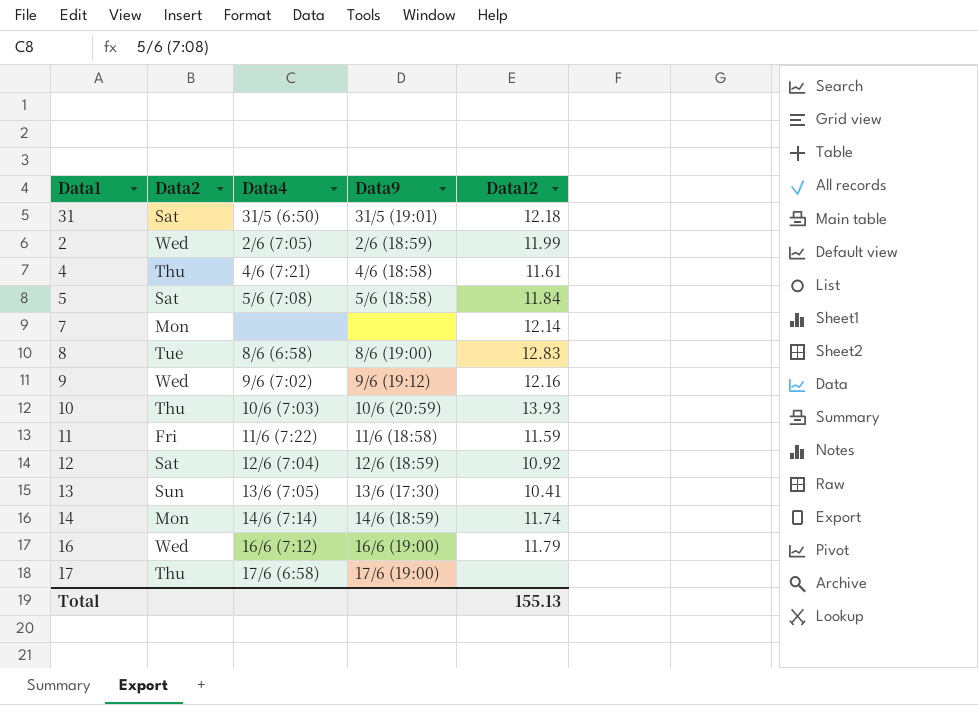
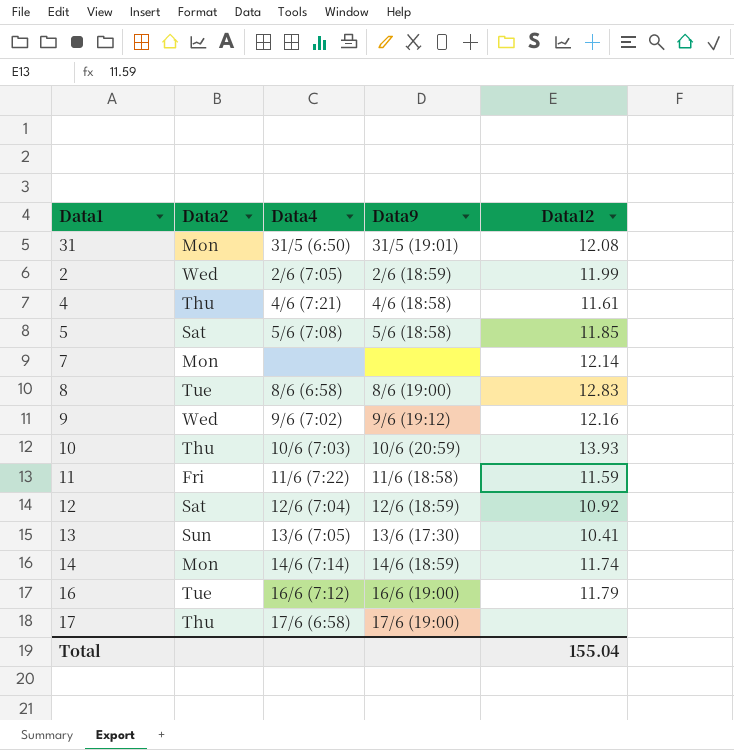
31 | Data2: Sat -> Mon
31 | Data12: 12.18 -> 12.08
5 | Data12: 11.84 -> 11.85
16 | Data2: Wed -> Tue
Total | Data12: 155.13 -> 155.04

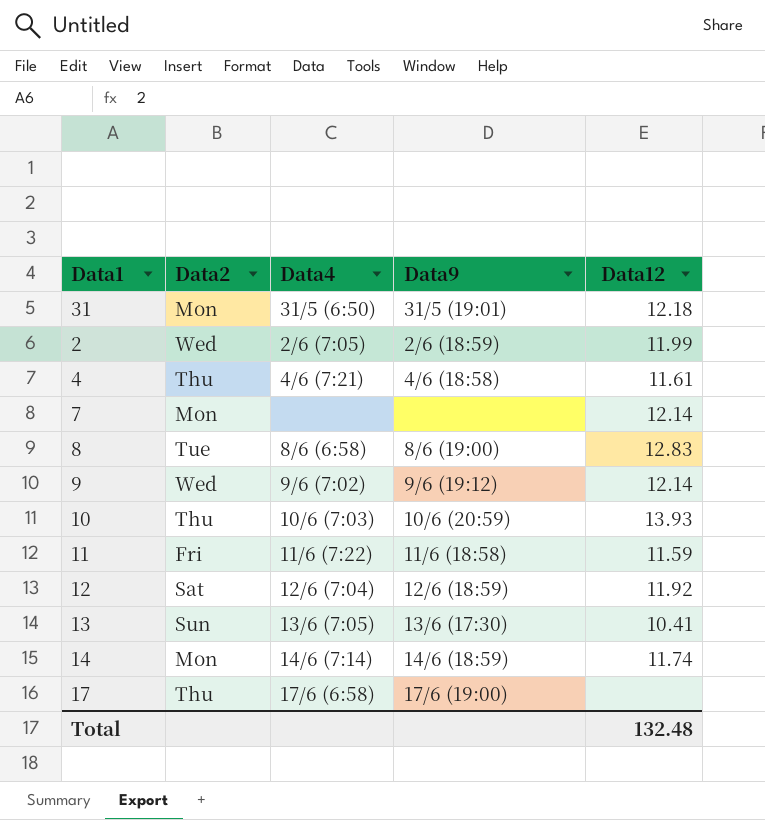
row 5: Sat | 5/6 (7:08) | 5/6 (18:58) | 11.85 -> none
row 16: Tue | 16/6 (7:12) | 16/6 (19:00) | 11.79 -> none
31 | Data12: 12.08 -> 12.18
9 | Data12: 12.16 -> 12.14
12 | Data12: 10.92 -> 11.92
Total | Data12: 155.04 -> 132.48

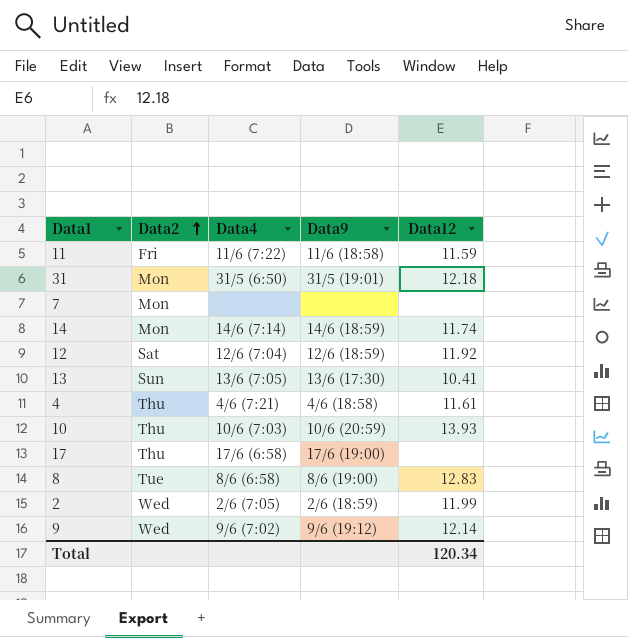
row order: none -> Data2 ascending
7 | Data12: 12.14 -> none
Total | Data12: 132.48 -> 120.34

